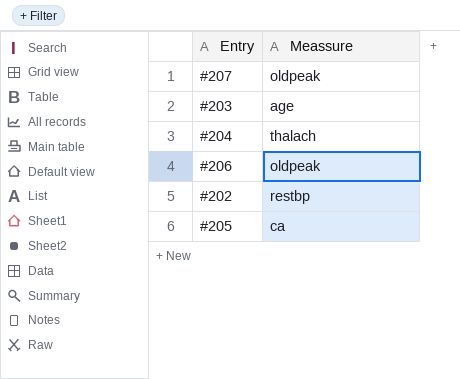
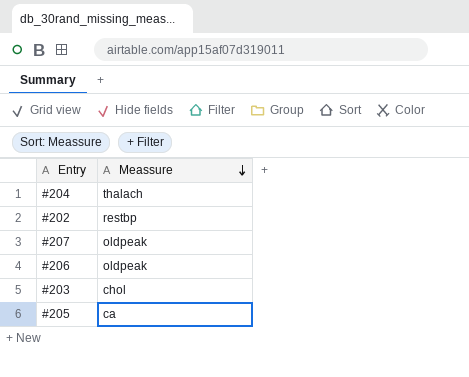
row order: none -> Meassure descending
#203 | Meassure: age -> chol

